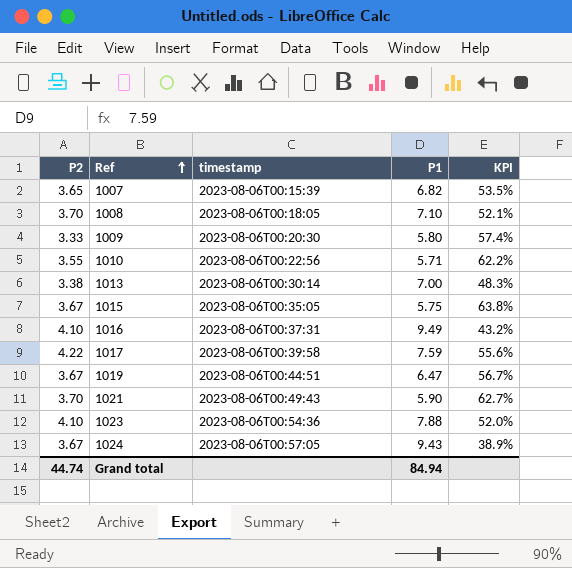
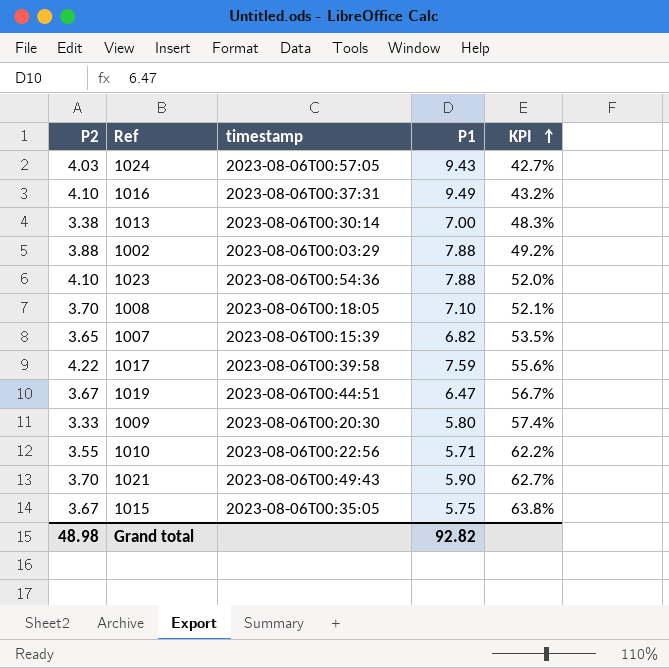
row order: Ref ascending -> KPI ascending
1024 | P2: 3.67 -> 4.03
1024 | KPI: 38.9% -> 42.7%
row 1002: none -> 3.88 | 2023-08-06T00:03:29 | 7.88 | 49.2%
Grand total | P2: 44.74 -> 48.98
Grand total | P1: 84.94 -> 92.82

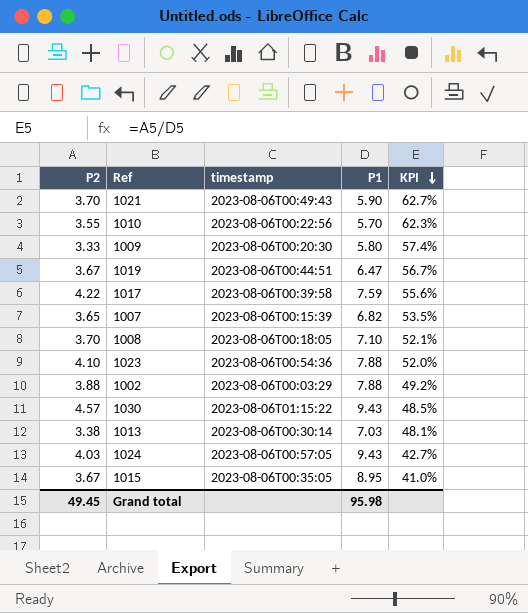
row order: KPI ascending -> KPI descending
row 1016: 4.10 | 2023-08-06T00:37:31 | 9.49 | 43.2% -> none
1010 | P1: 5.71 -> 5.70
1010 | KPI: 62.2% -> 62.3%
row 1030: none -> 4.57 | 2023-08-06T01:15:22 | 9.43 | 48.5%
1013 | P1: 7.00 -> 7.03
1013 | KPI: 48.3% -> 48.1%
1015 | P1: 5.75 -> 8.95
1015 | KPI: 63.8% -> 41.0%
Grand total | P2: 48.98 -> 49.45
Grand total | P1: 92.82 -> 95.98

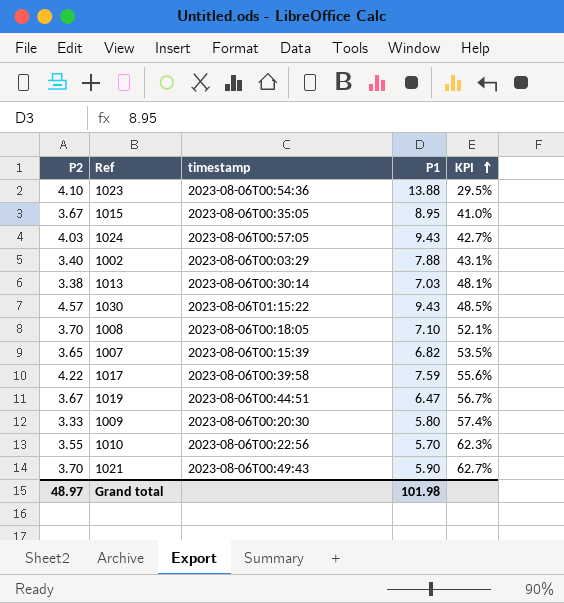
row order: KPI descending -> KPI ascending
1023 | P1: 7.88 -> 13.88
1023 | KPI: 52.0% -> 29.5%
1002 | P2: 3.88 -> 3.40
1002 | KPI: 49.2% -> 43.1%
Grand total | P2: 49.45 -> 48.97
Grand total | P1: 95.98 -> 101.98

